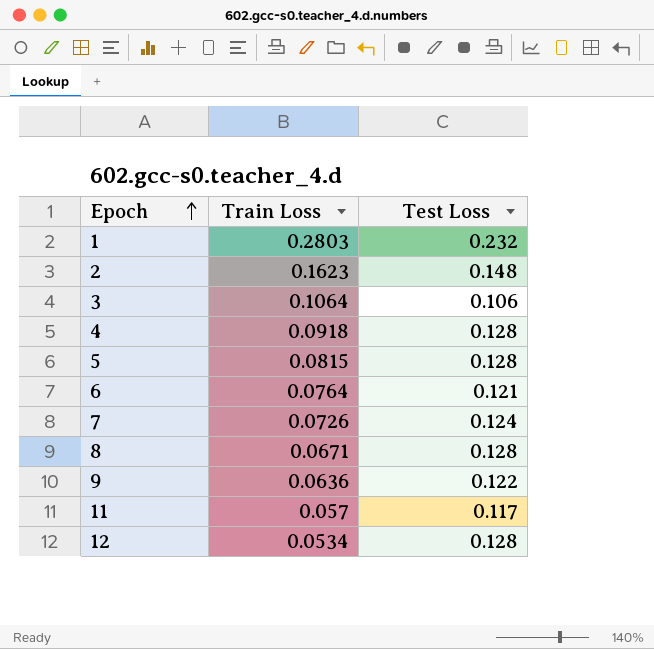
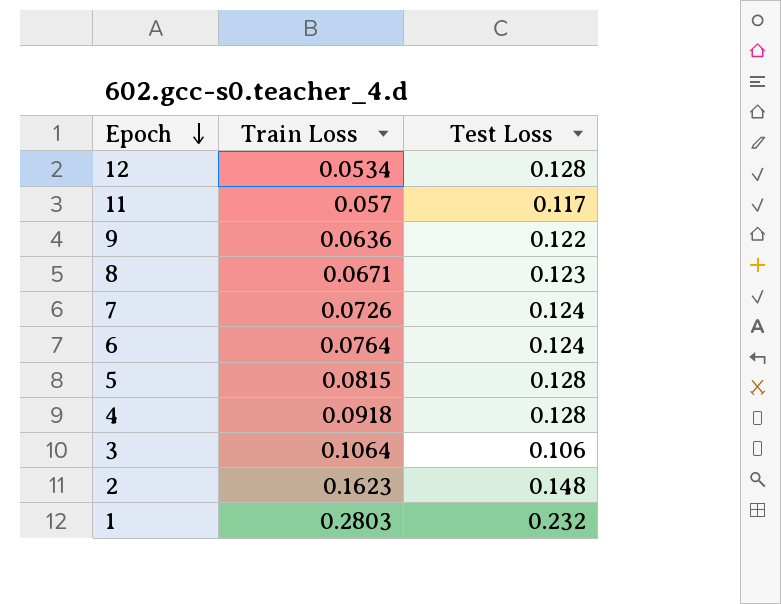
row order: Epoch ascending -> Epoch descending
8 | Test Loss: 0.128 -> 0.123
6 | Test Loss: 0.121 -> 0.124

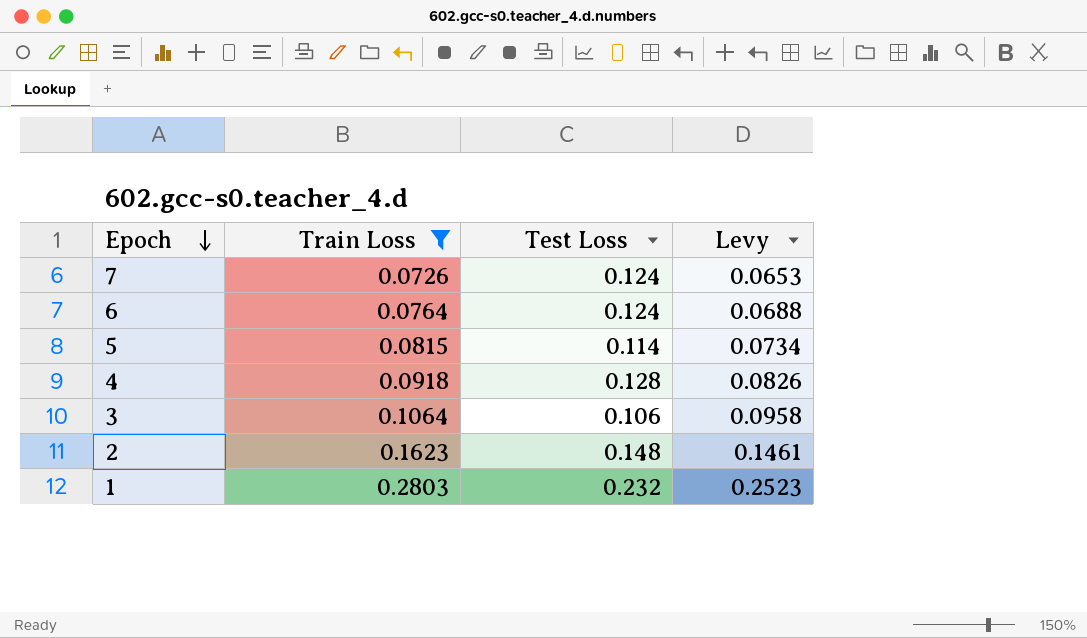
filter: none -> Train Loss >= 0.0726
column Levy | formula: none -> [Train Loss] * 0.9
5 | Test Loss: 0.128 -> 0.114

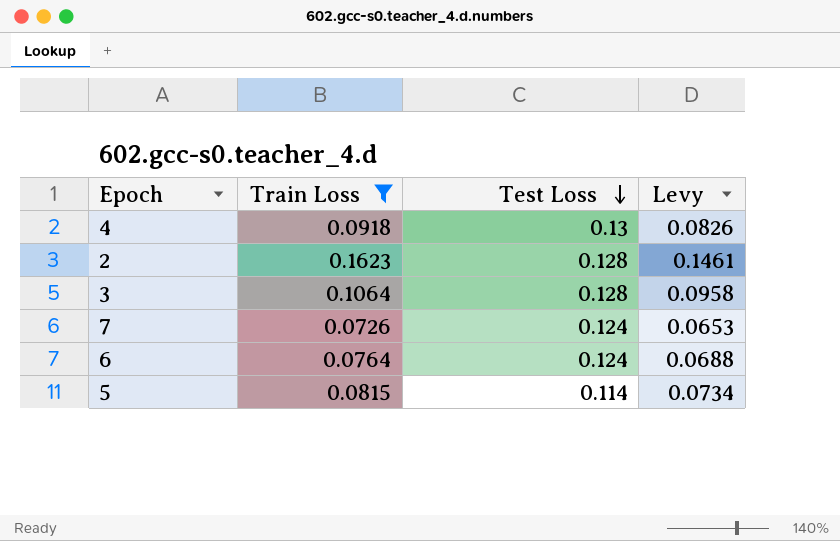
row order: Epoch descending -> Test Loss descending
row 1: 0.2803 | 0.232 | 0.2523 -> none
4 | Test Loss: 0.128 -> 0.13
2 | Test Loss: 0.148 -> 0.128
3 | Test Loss: 0.106 -> 0.128

